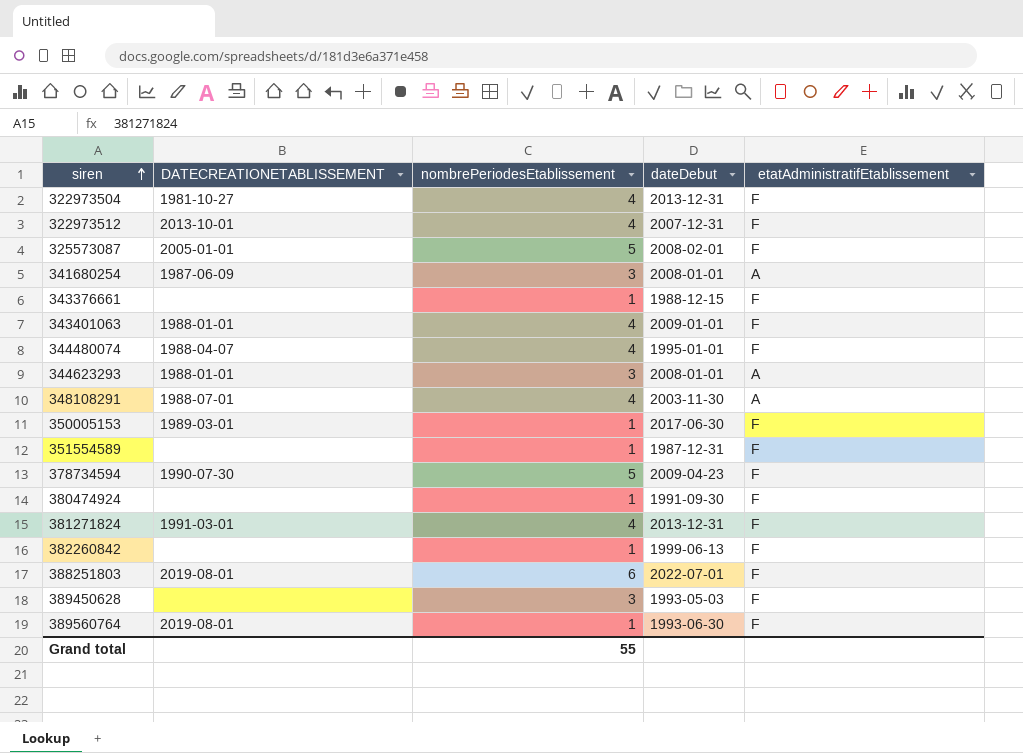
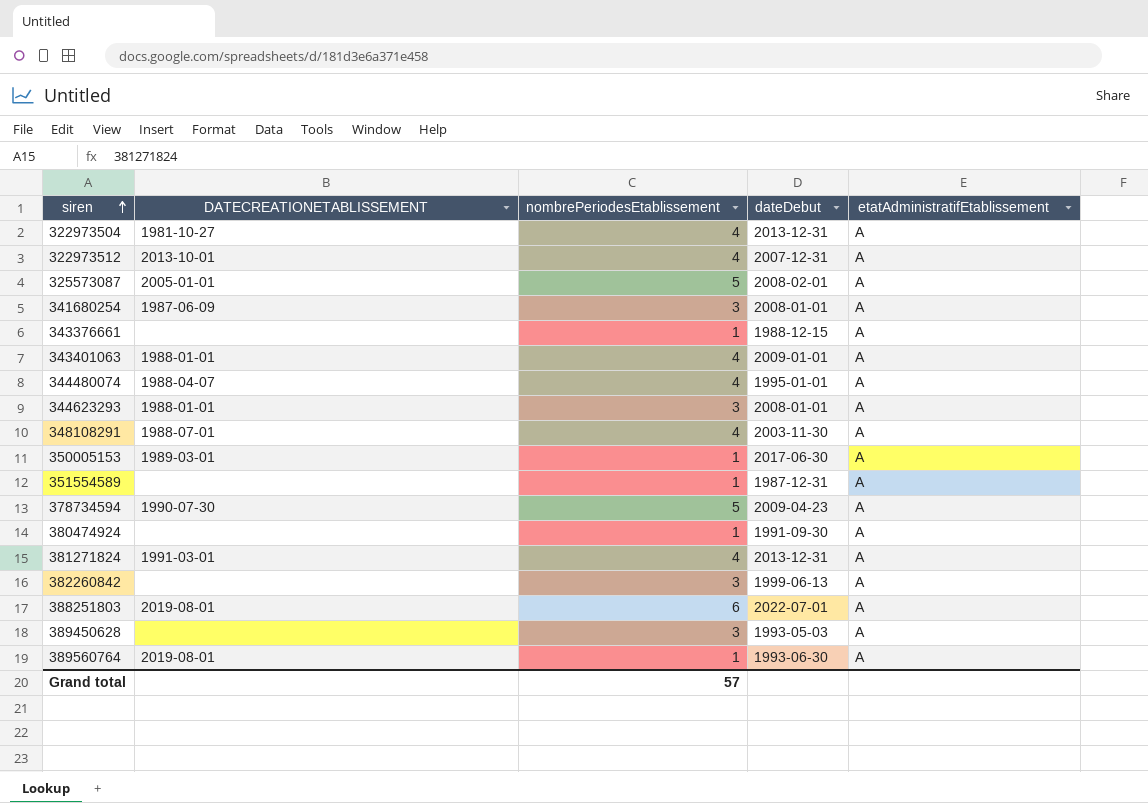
322973504 | etatAdministratifEtablissement: F -> A
322973512 | etatAdministratifEtablissement: F -> A
325573087 | etatAdministratifEtablissement: F -> A
343376661 | etatAdministratifEtablissement: F -> A
343401063 | etatAdministratifEtablissement: F -> A
344480074 | etatAdministratifEtablissement: F -> A
350005153 | etatAdministratifEtablissement: F -> A
351554589 | etatAdministratifEtablissement: F -> A
378734594 | etatAdministratifEtablissement: F -> A
380474924 | etatAdministratifEtablissement: F -> A
381271824 | etatAdministratifEtablissement: F -> A
382260842 | nombrePeriodesEtablissement: 1 -> 3
382260842 | etatAdministratifEtablissement: F -> A
388251803 | etatAdministratifEtablissement: F -> A
389450628 | etatAdministratifEtablissement: F -> A
389560764 | etatAdministratifEtablissement: F -> A
Grand total | nombrePeriodesEtablissement: 55 -> 57

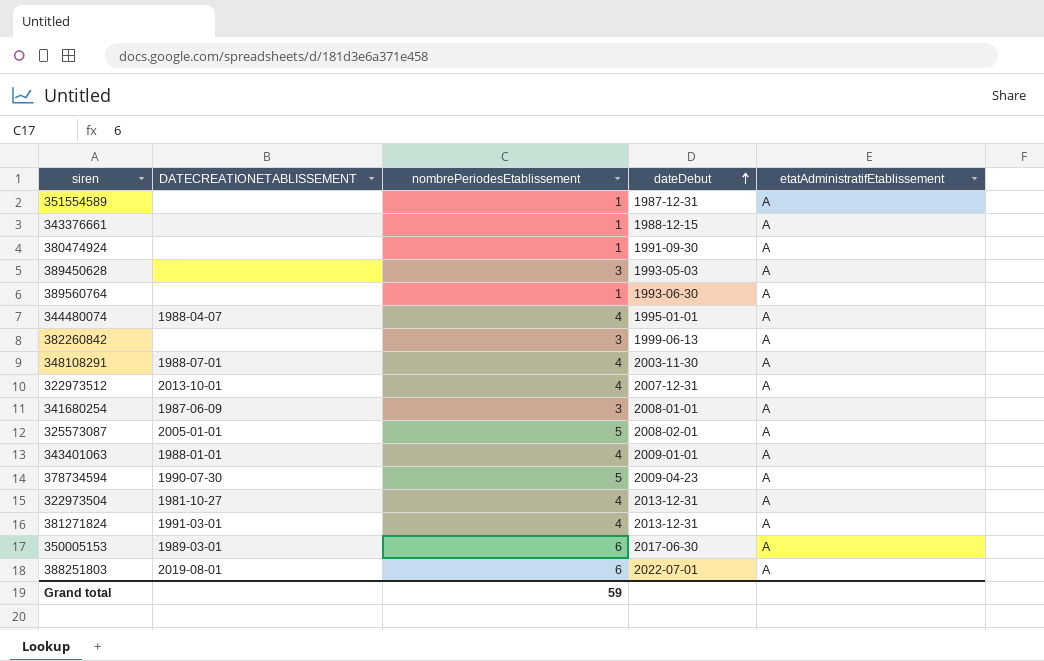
row order: siren ascending -> dateDebut ascending
row 344623293: 1988-01-01 | 3 | 2008-01-01 | A -> none
389560764 | DATECREATIONETABLISSEMENT: 2019-08-01 -> none
350005153 | nombrePeriodesEtablissement: 1 -> 6
Grand total | nombrePeriodesEtablissement: 57 -> 59

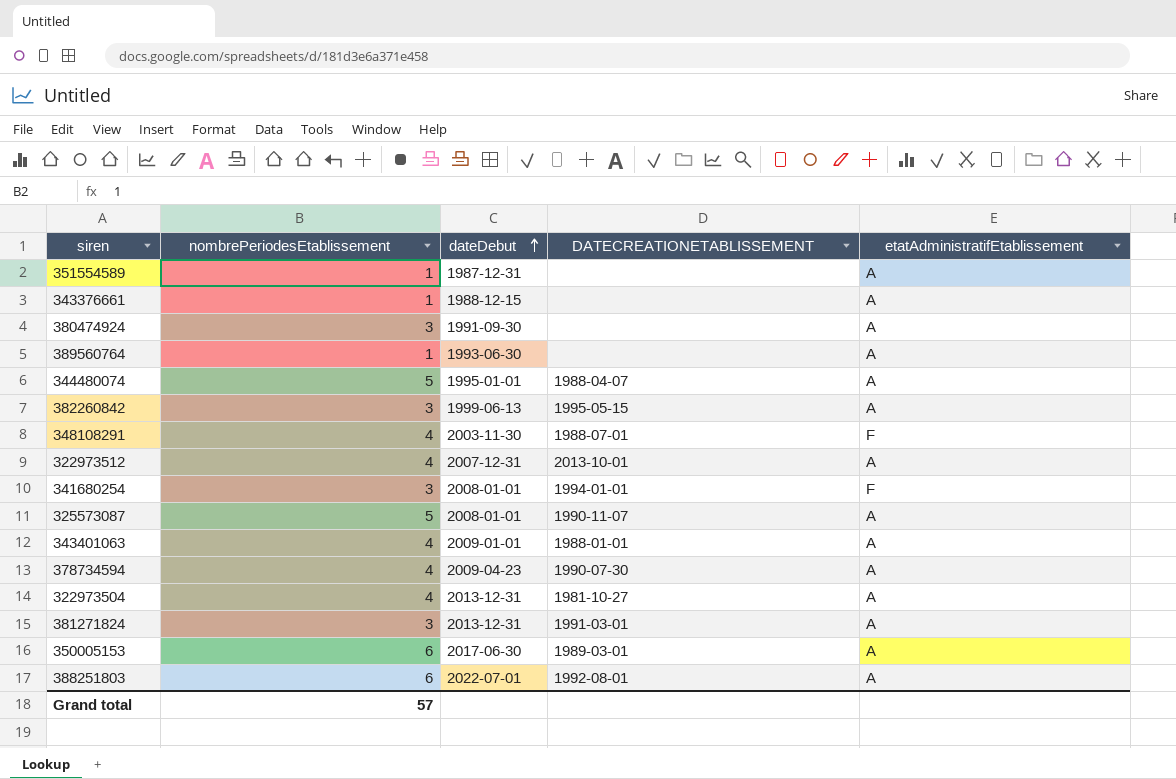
column DATECREATIONETABLISSEMENT | position: 2 -> 4
row 389450628: none | 3 | 1993-05-03 | A -> none
380474924 | nombrePeriodesEtablissement: 1 -> 3
344480074 | nombrePeriodesEtablissement: 4 -> 5
382260842 | DATECREATIONETABLISSEMENT: none -> 1995-05-15
348108291 | etatAdministratifEtablissement: A -> F
341680254 | DATECREATIONETABLISSEMENT: 1987-06-09 -> 1994-01-01
341680254 | etatAdministratifEtablissement: A -> F
325573087 | dateDebut: 2008-02-01 -> 2008-01-01
325573087 | DATECREATIONETABLISSEMENT: 2005-01-01 -> 1990-11-07
378734594 | nombrePeriodesEtablissement: 5 -> 4
381271824 | nombrePeriodesEtablissement: 4 -> 3
388251803 | DATECREATIONETABLISSEMENT: 2019-08-01 -> 1992-08-01
Grand total | nombrePeriodesEtablissement: 59 -> 57

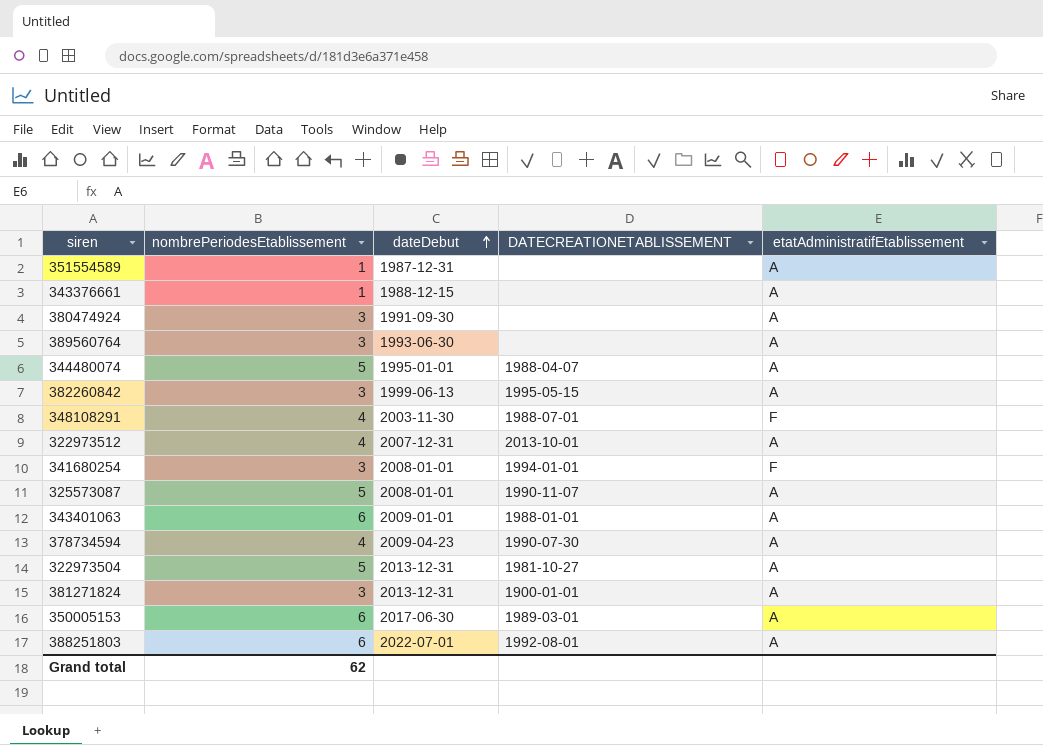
389560764 | nombrePeriodesEtablissement: 1 -> 3
343401063 | nombrePeriodesEtablissement: 4 -> 6
322973504 | nombrePeriodesEtablissement: 4 -> 5
381271824 | DATECREATIONETABLISSEMENT: 1991-03-01 -> 1900-01-01
Grand total | nombrePeriodesEtablissement: 57 -> 62

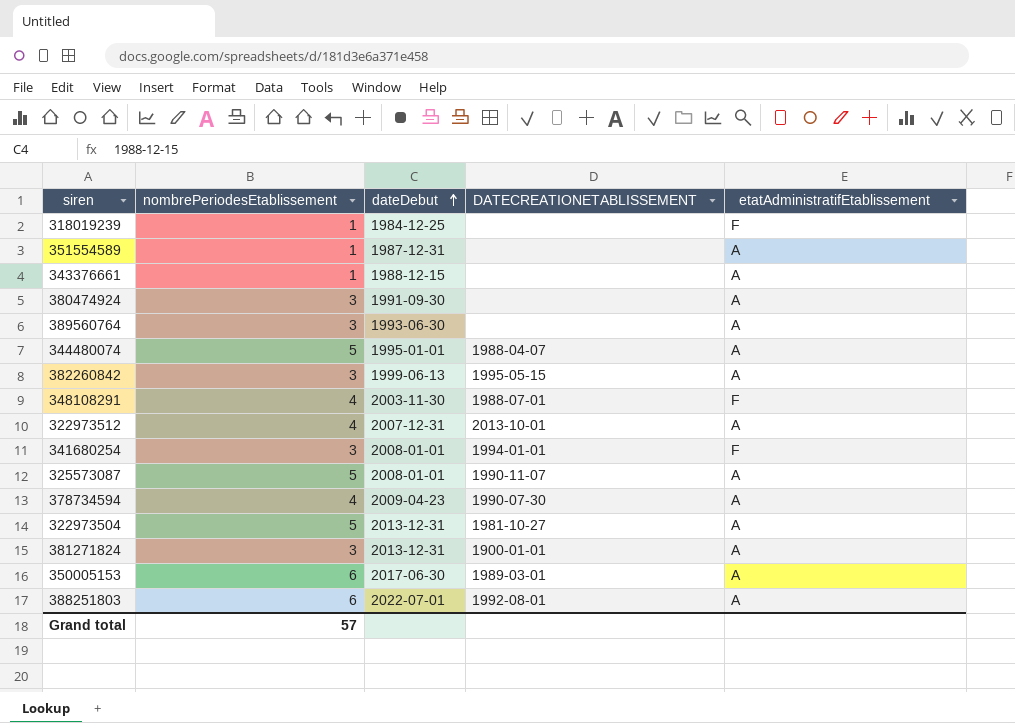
row 343401063: 6 | 2009-01-01 | 1988-01-01 | A -> none
row 318019239: none -> 1 | 1984-12-25 | none | F
Grand total | nombrePeriodesEtablissement: 62 -> 57

